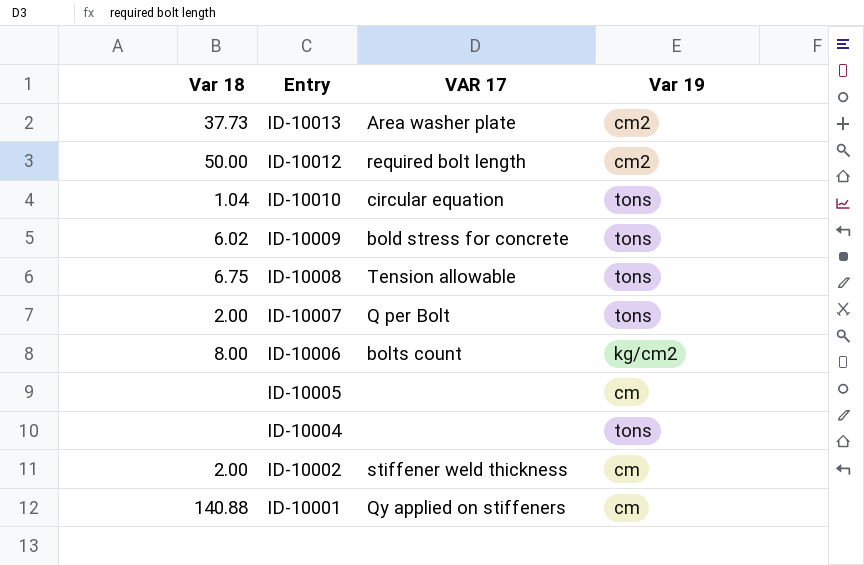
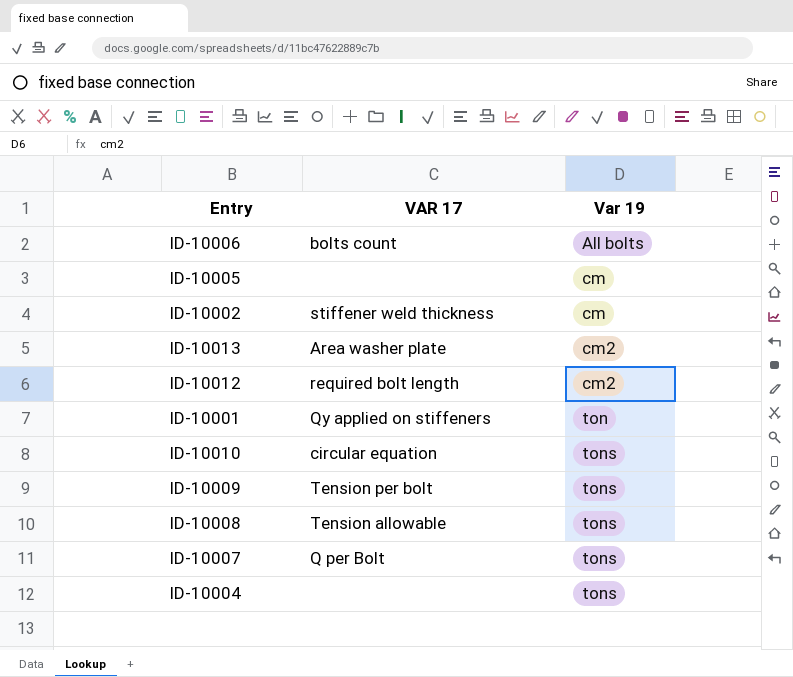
row order: Entry descending -> Var 19 ascending
column Var 18 | position: 1 -> none
ID-10006 | Var 19: kg/cm2 -> All bolts
ID-10001 | Var 19: cm -> ton
ID-10009 | VAR 17: bold stress for concrete -> Tension per bolt

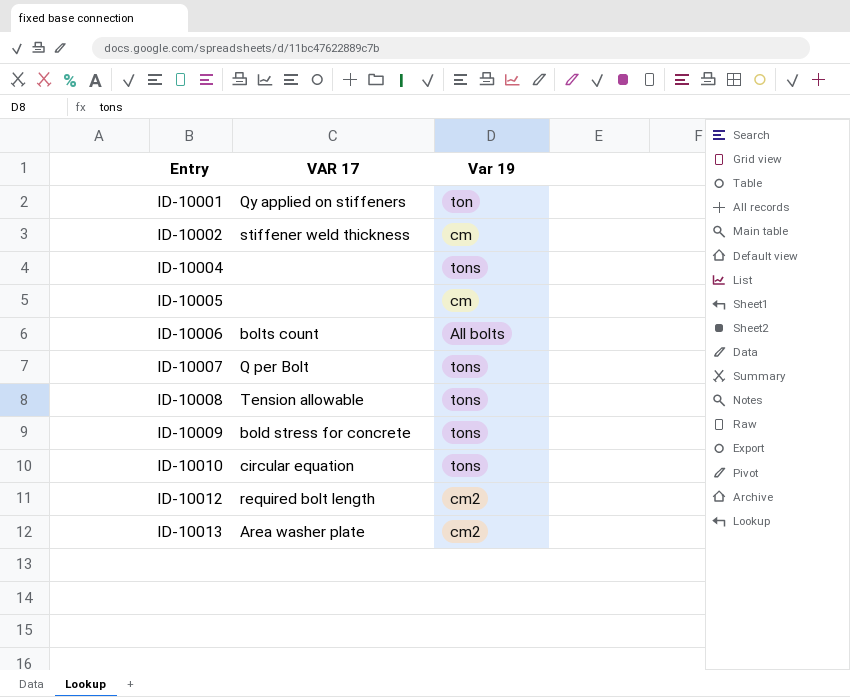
row order: Var 19 ascending -> Entry ascending
ID-10009 | VAR 17: Tension per bolt -> bold stress for concrete

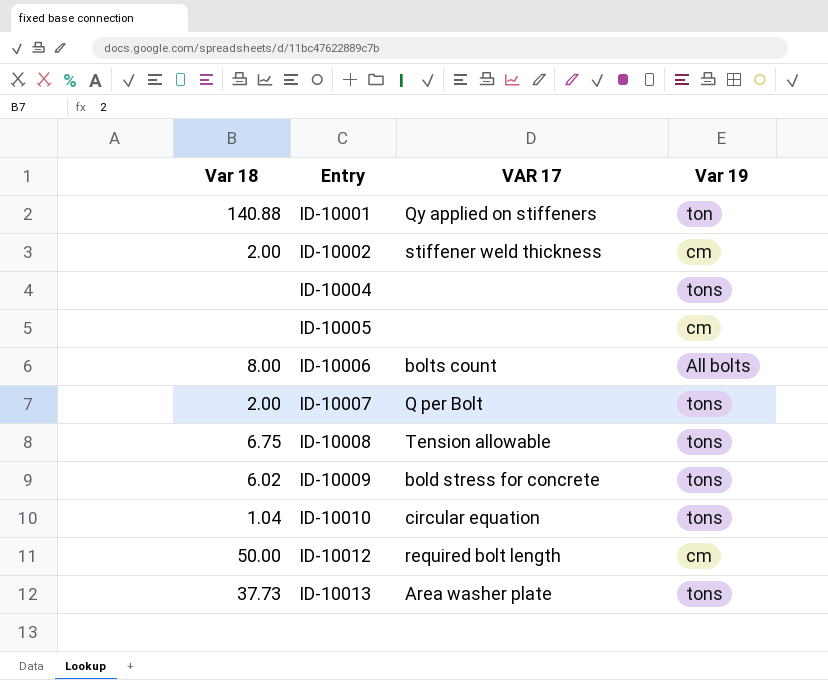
column Var 18 | position: none -> 1
ID-10012 | Var 19: cm2 -> cm
ID-10013 | Var 19: cm2 -> tons

